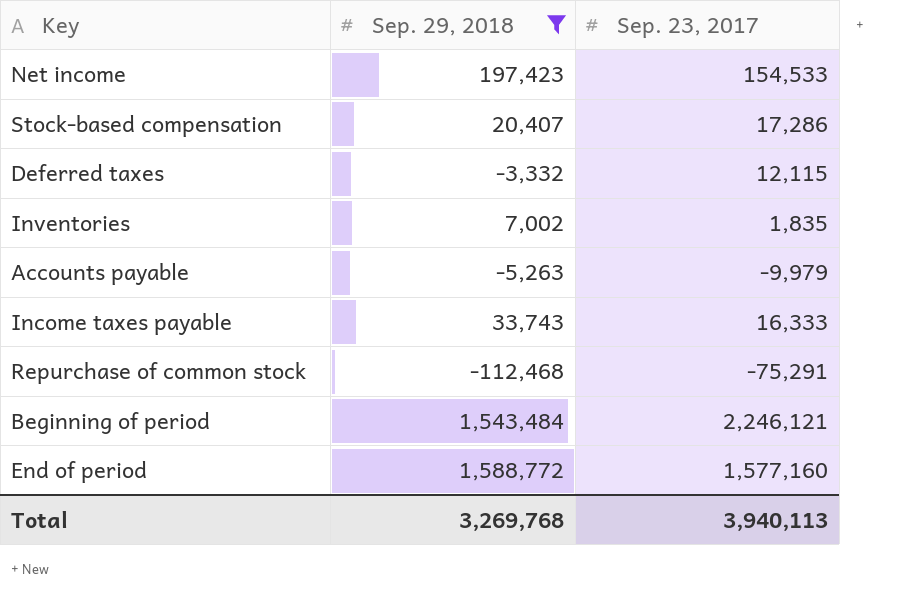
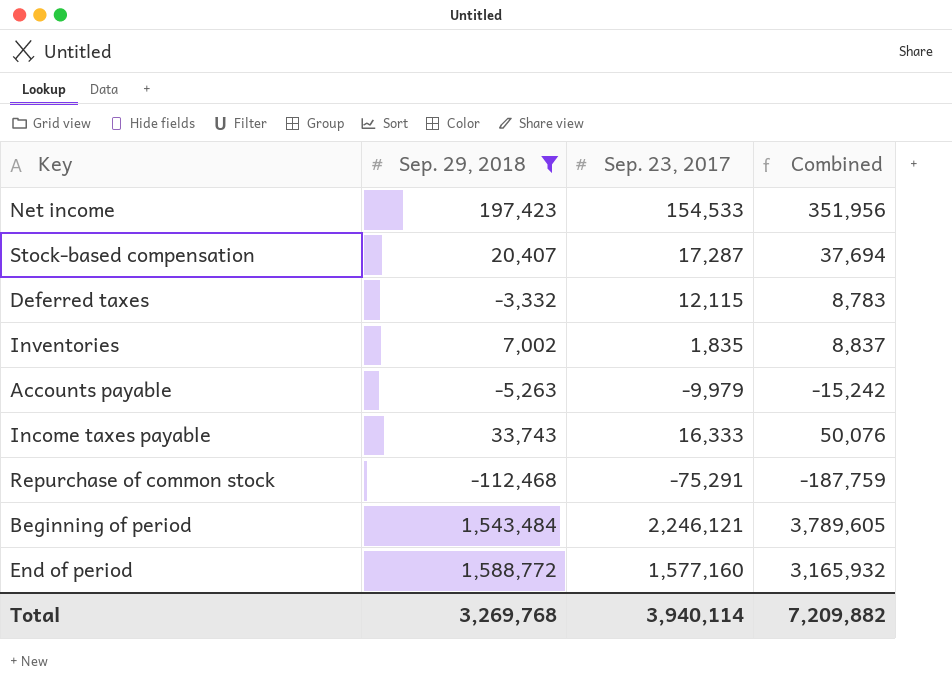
column Combined | formula: none -> [Sep. 29, 2018] + [Sep. 23, 2017]
Stock-based compensation | Sep. 23, 2017: 17,286 -> 17,287
Total | Sep. 23, 2017: 3,940,113 -> 3,940,114

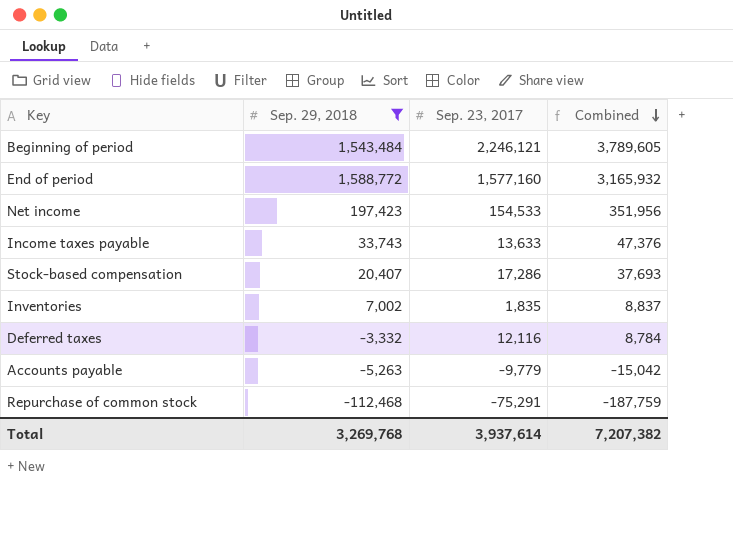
row order: none -> Combined descending
Income taxes payable | Sep. 23, 2017: 16,333 -> 13,633
Income taxes payable | Combined: 50,076 -> 47,376
Stock-based compensation | Sep. 23, 2017: 17,287 -> 17,286
Stock-based compensation | Combined: 37,694 -> 37,693
Deferred taxes | Sep. 23, 2017: 12,115 -> 12,116
Deferred taxes | Combined: 8,783 -> 8,784
Accounts payable | Sep. 23, 2017: -9,979 -> -9,779
Accounts payable | Combined: -15,242 -> -15,042
Total | Sep. 23, 2017: 3,940,114 -> 3,937,614
Total | Combined: 7,209,882 -> 7,207,382

